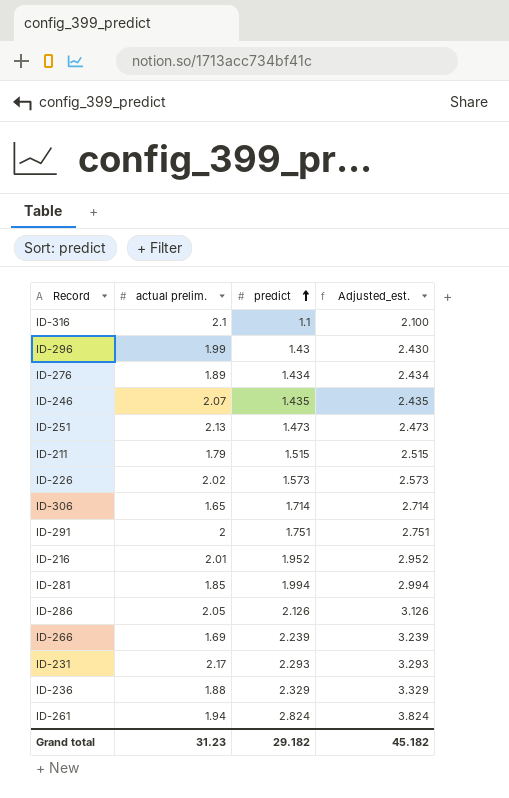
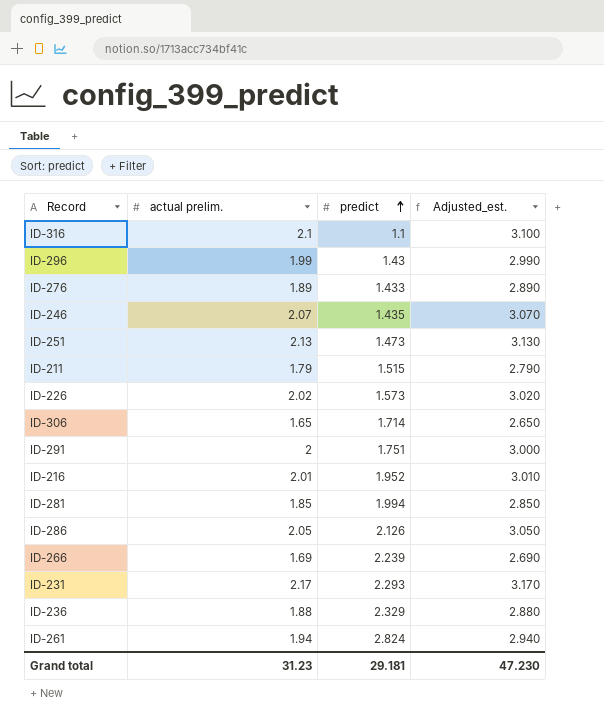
column Adjusted_est. | formula: [predict] + 1 -> [actual prelim.] + 1
ID-276 | predict: 1.434 -> 1.433
Grand total | predict: 29.182 -> 29.181
Grand total | Adjusted_est.: 45.182 -> 47.230

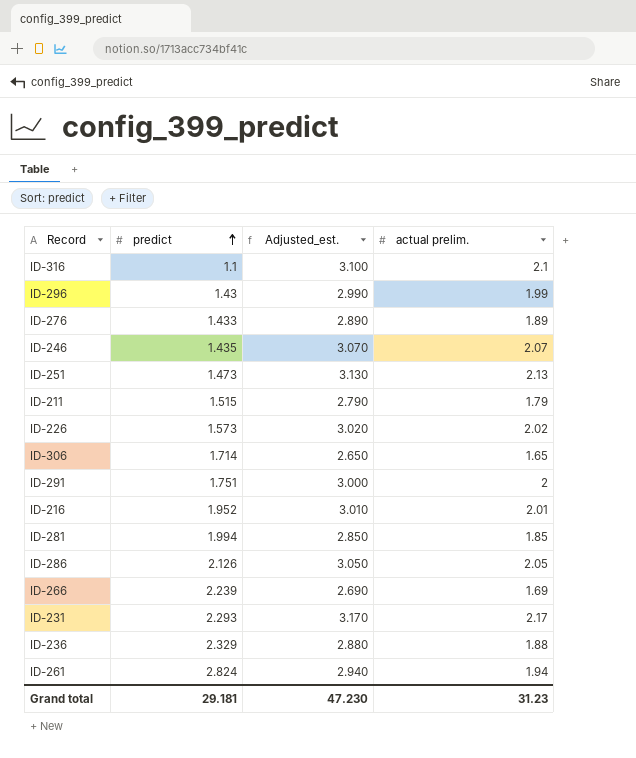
column actual prelim. | position: 2 -> 4

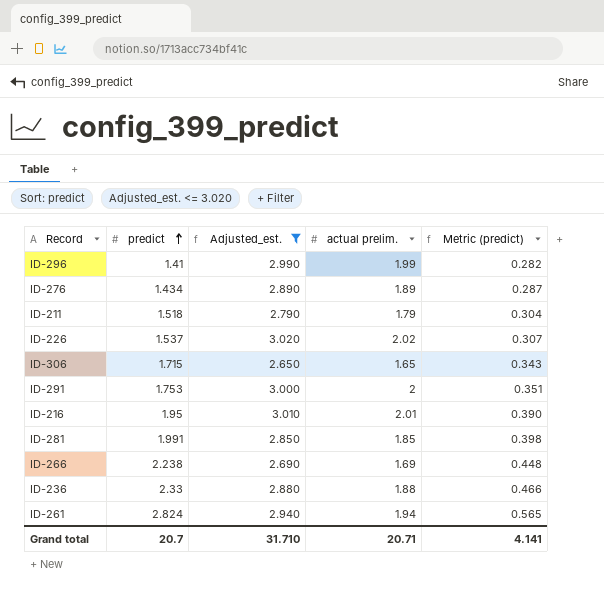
filter: none -> Adjusted_est. <= 3.020
column Metric (predict) | formula: none -> [predict] * 0.2
ID-296 | predict: 1.43 -> 1.41
ID-276 | predict: 1.433 -> 1.434
ID-211 | predict: 1.515 -> 1.518
ID-226 | predict: 1.573 -> 1.537
ID-306 | predict: 1.714 -> 1.715
ID-291 | predict: 1.751 -> 1.753
ID-216 | predict: 1.952 -> 1.95
ID-281 | predict: 1.994 -> 1.991
ID-266 | predict: 2.239 -> 2.238
ID-236 | predict: 2.329 -> 2.33
Grand total | predict: 29.181 -> 20.7
Grand total | Adjusted_est.: 47.230 -> 31.710
Grand total | actual prelim.: 31.23 -> 20.71

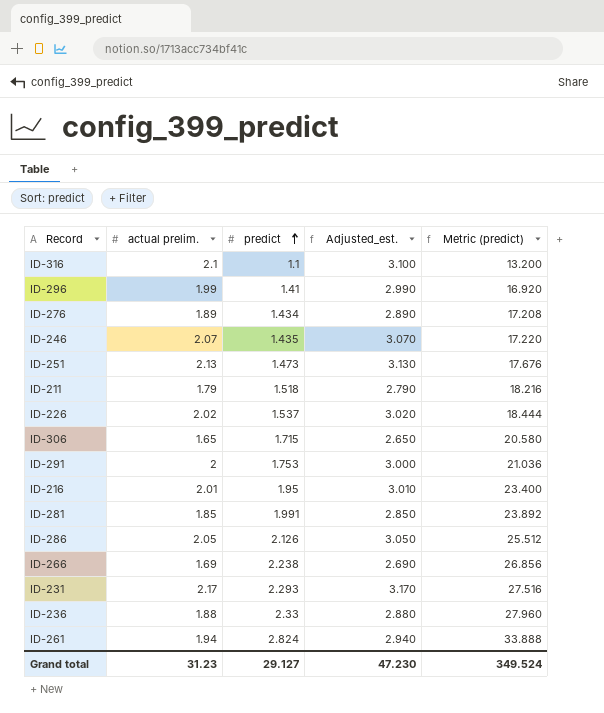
filter: Adjusted_est. <= 3.020 -> none
column actual prelim. | position: 4 -> 2
column Metric (predict) | formula: [predict] * 0.2 -> [predict] * 12
Grand total | actual prelim.: 20.71 -> 31.23
Grand total | predict: 20.7 -> 29.127
Grand total | Adjusted_est.: 31.710 -> 47.230
Grand total | Metric (predict): 4.141 -> 349.524

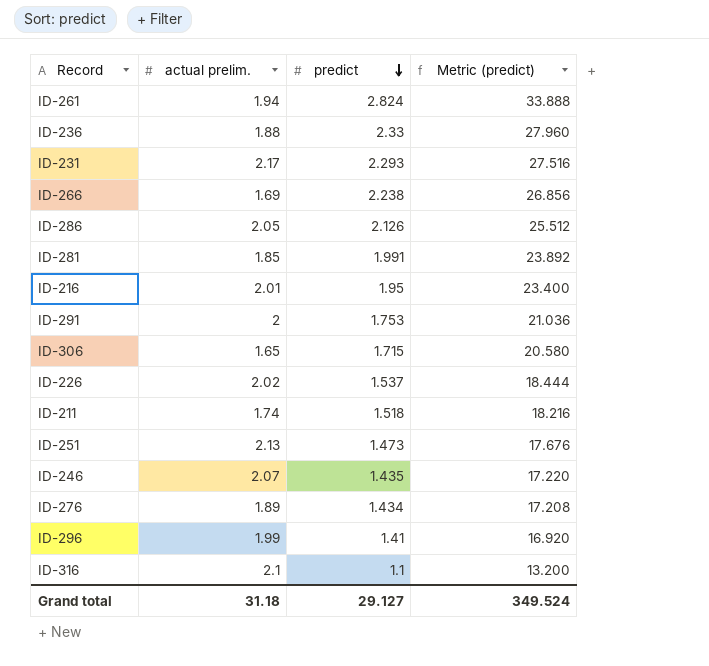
row order: predict ascending -> predict descending
column Adjusted_est. | formula: [actual prelim.] + 1 -> none
ID-211 | actual prelim.: 1.79 -> 1.74
Grand total | actual prelim.: 31.23 -> 31.18

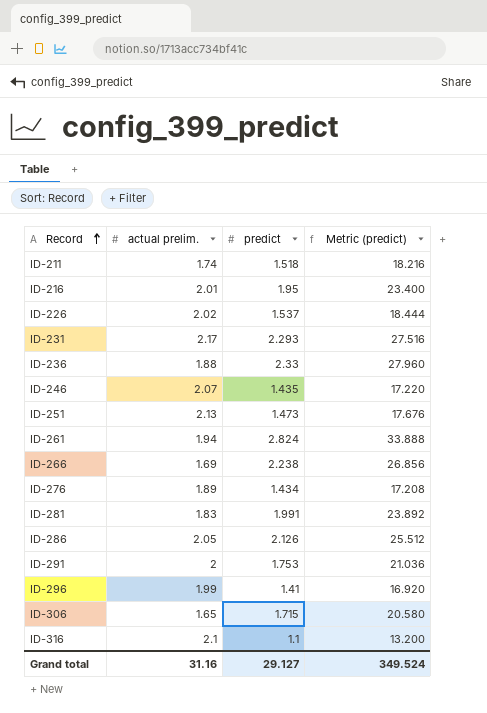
row order: predict descending -> Record ascending
ID-281 | actual prelim.: 1.85 -> 1.83
Grand total | actual prelim.: 31.18 -> 31.16

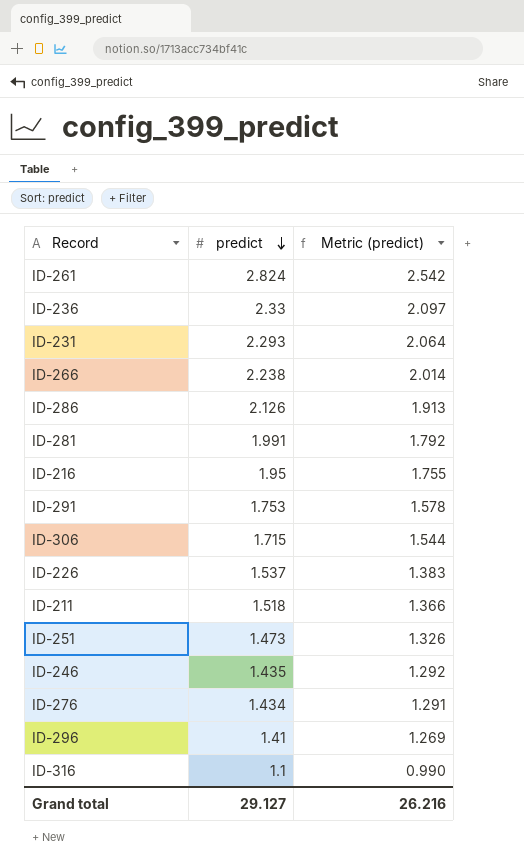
row order: Record ascending -> predict descending
column actual prelim. | position: 2 -> none
column Metric (predict) | formula: [predict] * 12 -> [predict] * 0.9
Grand total | Metric (predict): 349.524 -> 26.216

